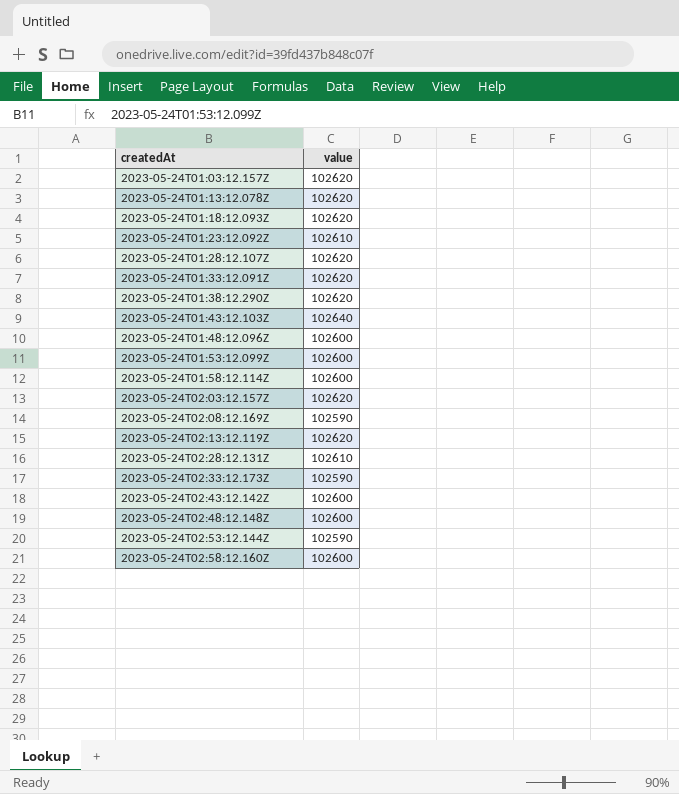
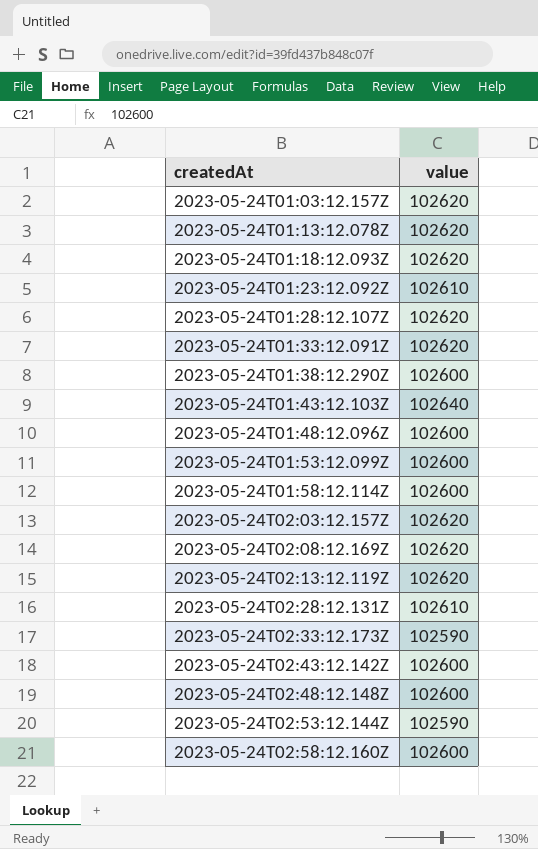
2023-05-24T01:38:12.290Z | value: 102620 -> 102600
2023-05-24T02:08:12.169Z | value: 102590 -> 102620

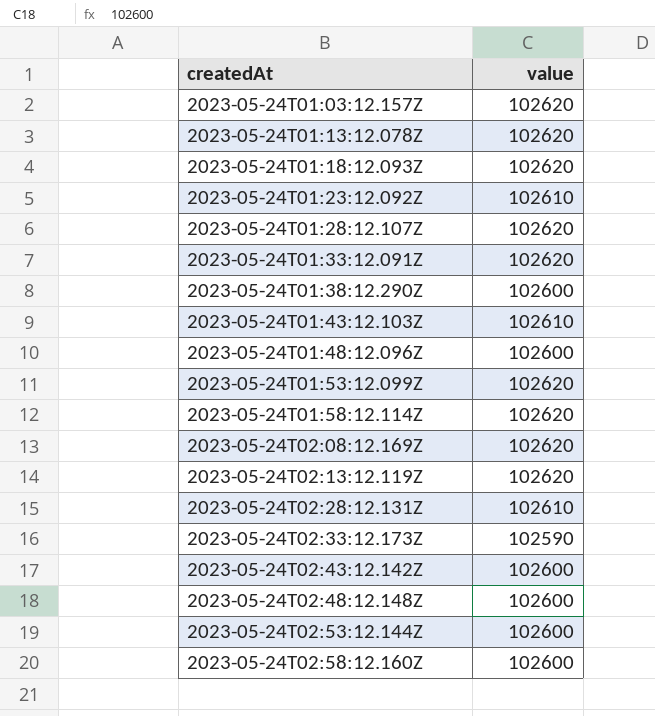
row 2023-05-24T02:03:12.157Z: 102620 -> none
2023-05-24T01:43:12.103Z | value: 102640 -> 102610
2023-05-24T01:53:12.099Z | value: 102600 -> 102620
2023-05-24T01:58:12.114Z | value: 102600 -> 102620
2023-05-24T02:53:12.144Z | value: 102590 -> 102600

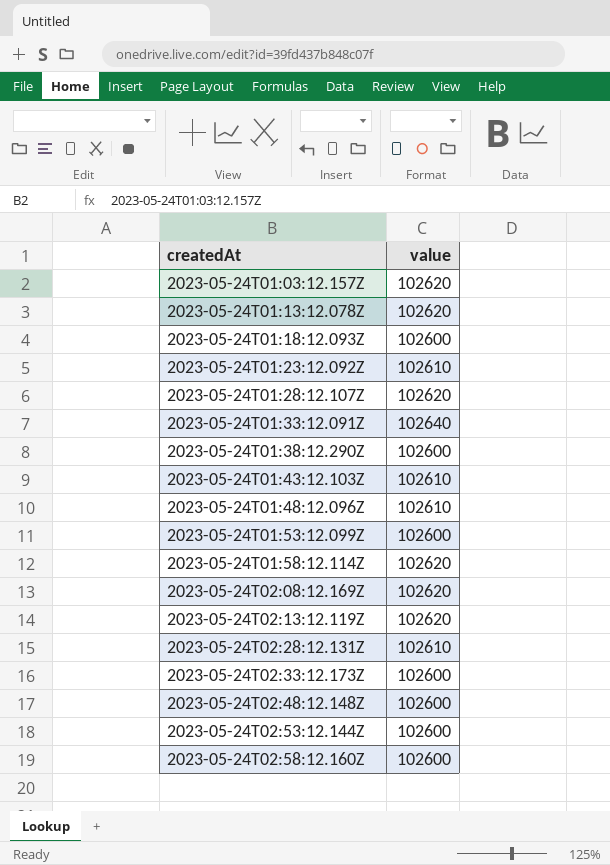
row 2023-05-24T02:43:12.142Z: 102600 -> none
2023-05-24T01:18:12.093Z | value: 102620 -> 102600
2023-05-24T01:33:12.091Z | value: 102620 -> 102640
2023-05-24T01:48:12.096Z | value: 102600 -> 102610
2023-05-24T01:53:12.099Z | value: 102620 -> 102600
2023-05-24T02:33:12.173Z | value: 102590 -> 102600

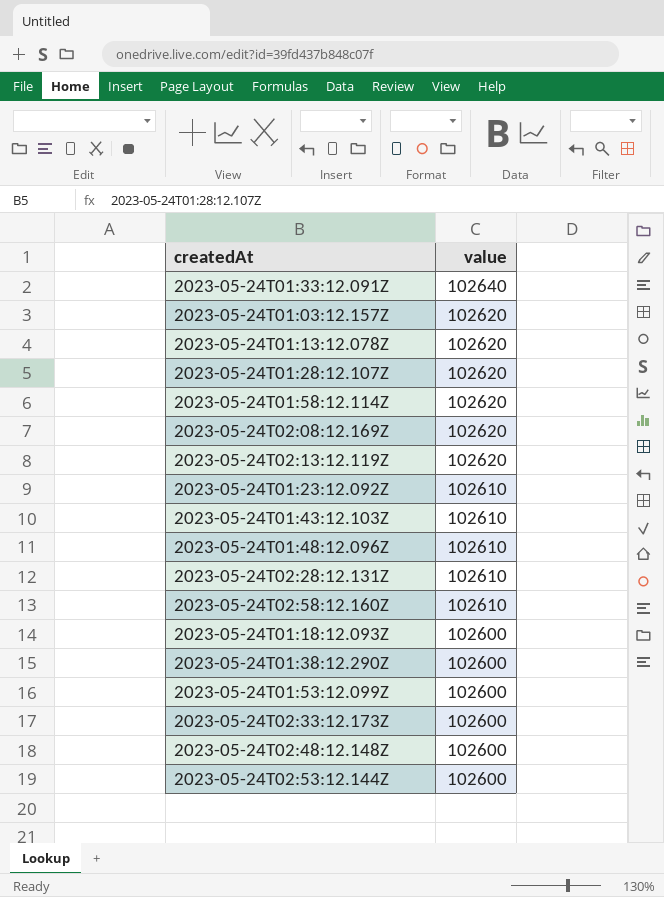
row order: createdAt ascending -> value descending
2023-05-24T02:58:12.160Z | value: 102600 -> 102610

